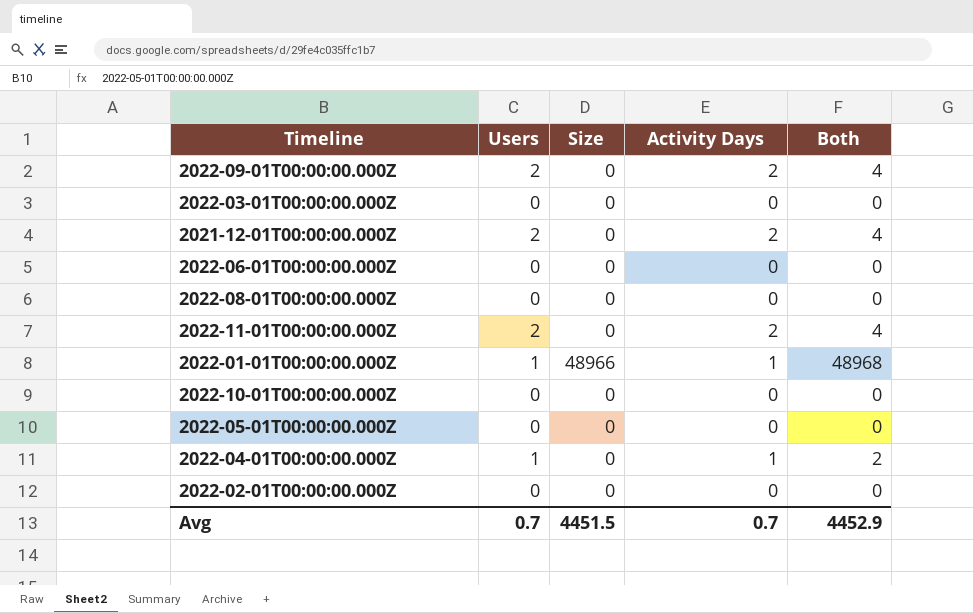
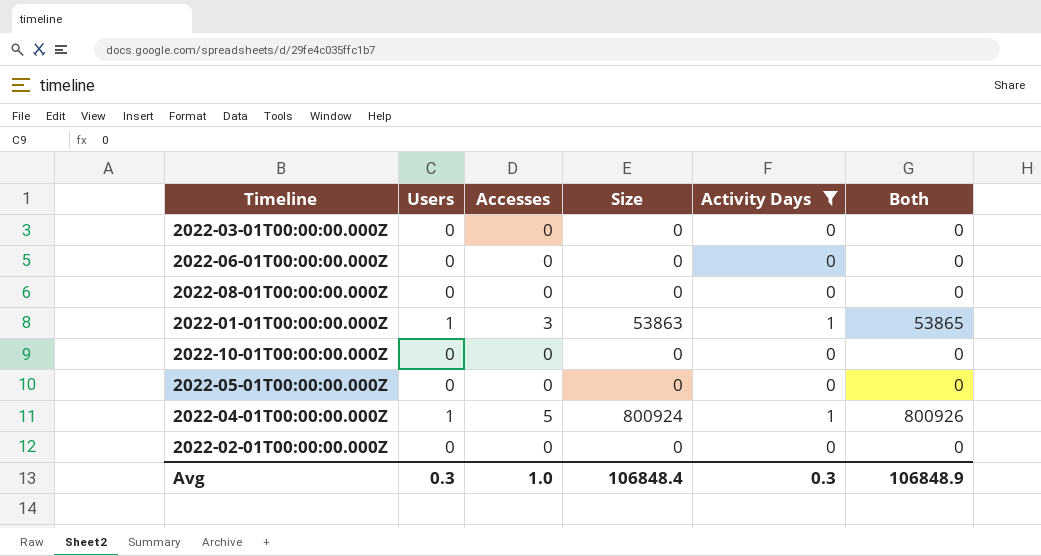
filter: none -> Activity Days != 2
column Accesses | position: none -> 3
2022-01-01T00:00:00.000Z | Size: 48966 -> 53863
2022-01-01T00:00:00.000Z | Both: 48968 -> 53865
2022-04-01T00:00:00.000Z | Size: 0 -> 800924
2022-04-01T00:00:00.000Z | Both: 2 -> 800926
Avg | Users: 0.7 -> 0.3
Avg | Size: 4451.5 -> 106848.4
Avg | Activity Days: 0.7 -> 0.3
Avg | Both: 4452.9 -> 106848.9

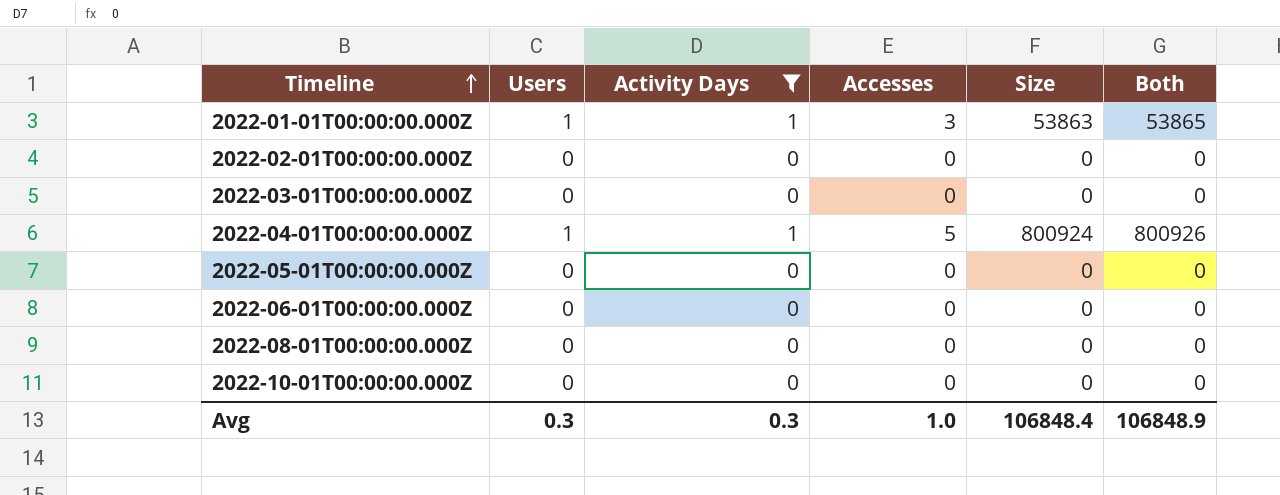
row order: none -> Timeline ascending
column Activity Days | position: 5 -> 3

